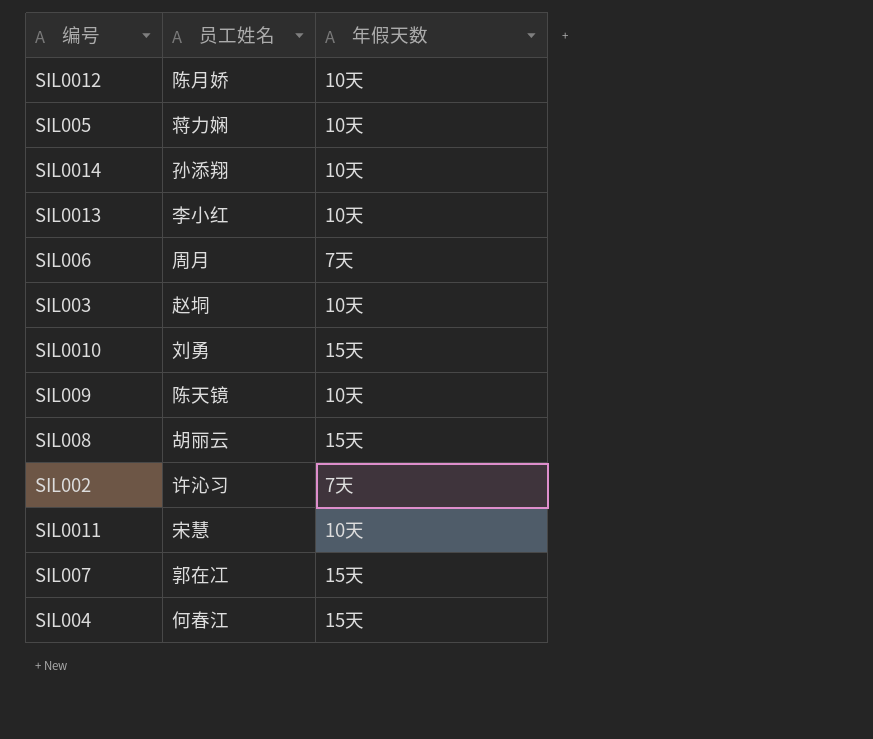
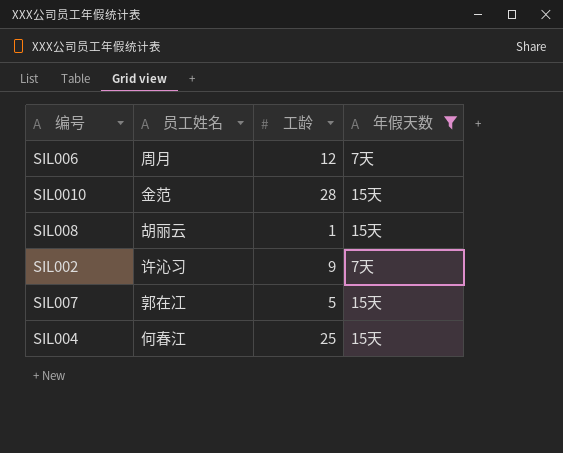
filter: none -> 年假天数 != 10天
column 工龄 | position: none -> 3
SIL0010 | 员工姓名: 刘勇 -> 金范

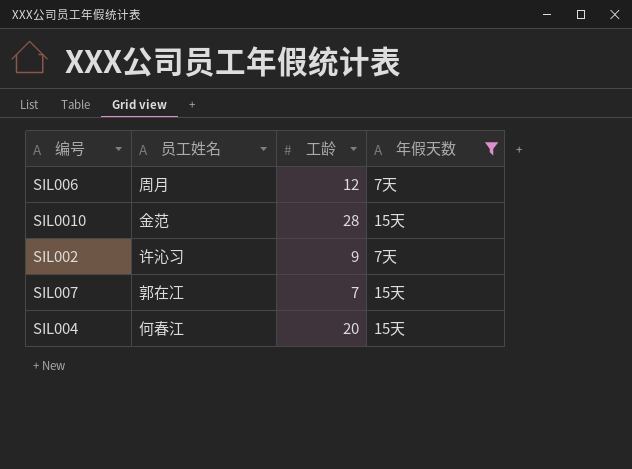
row SIL008: 胡丽云 | 1 | 15天 -> none
SIL007 | 工龄: 5 -> 7
SIL004 | 工龄: 25 -> 20

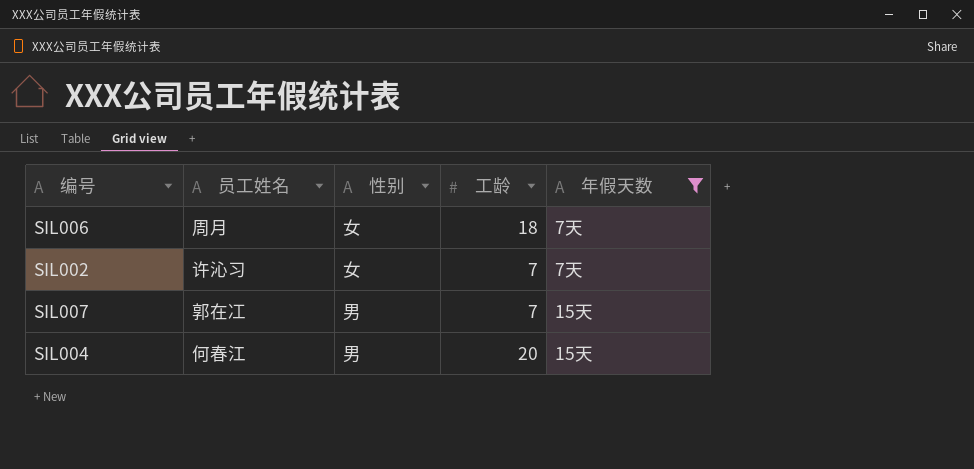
column 性别 | position: none -> 3
row SIL0010: 金范 | 28 | 15天 -> none
SIL006 | 工龄: 12 -> 18
SIL002 | 工龄: 9 -> 7

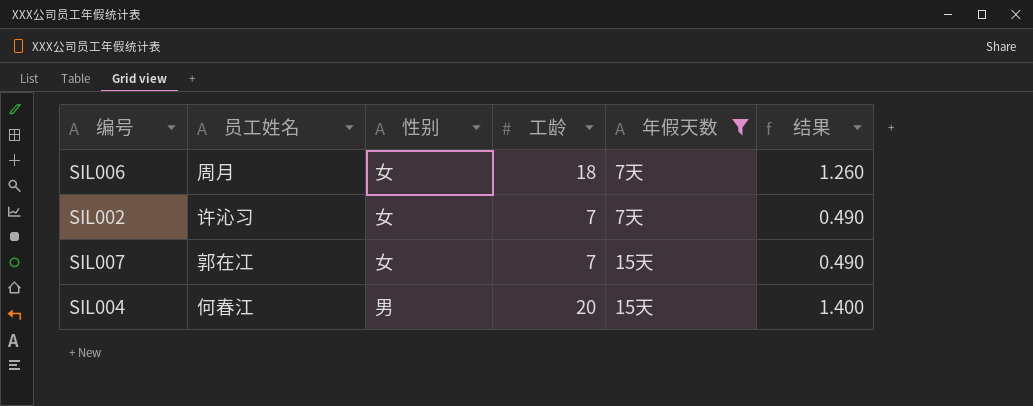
column 结果 | formula: none -> [工龄] * 0.07
SIL007 | 性别: 男 -> 女

